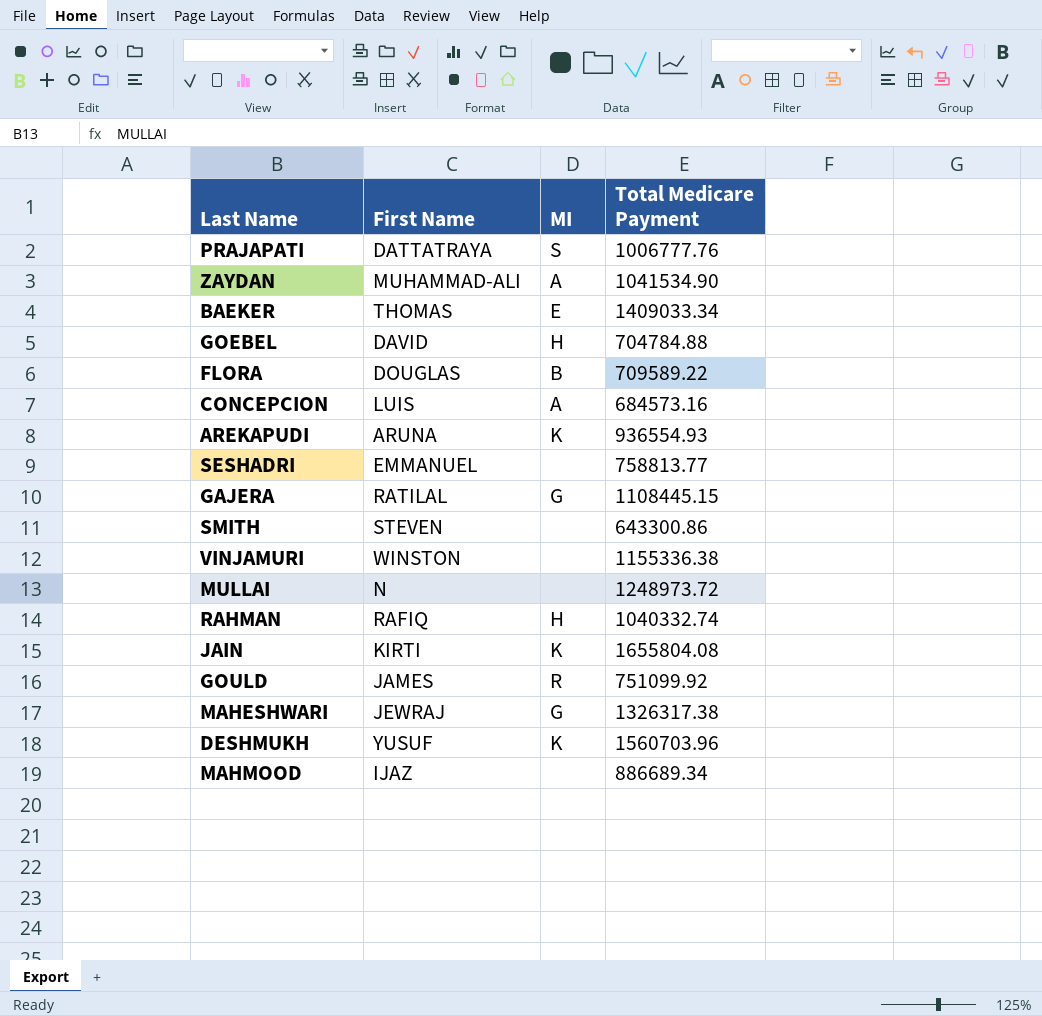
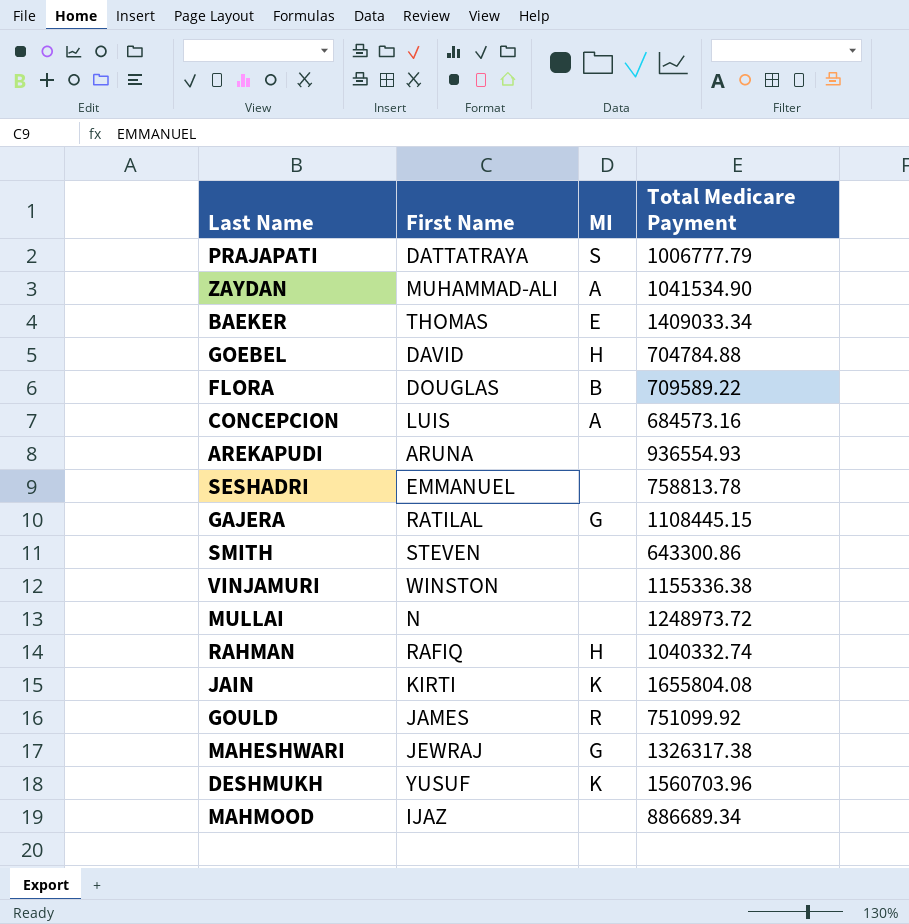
PRAJAPATI | Total Medicare Payment: 1006777.76 -> 1006777.79
AREKAPUDI | MI: K -> none
SESHADRI | Total Medicare Payment: 758813.77 -> 758813.78

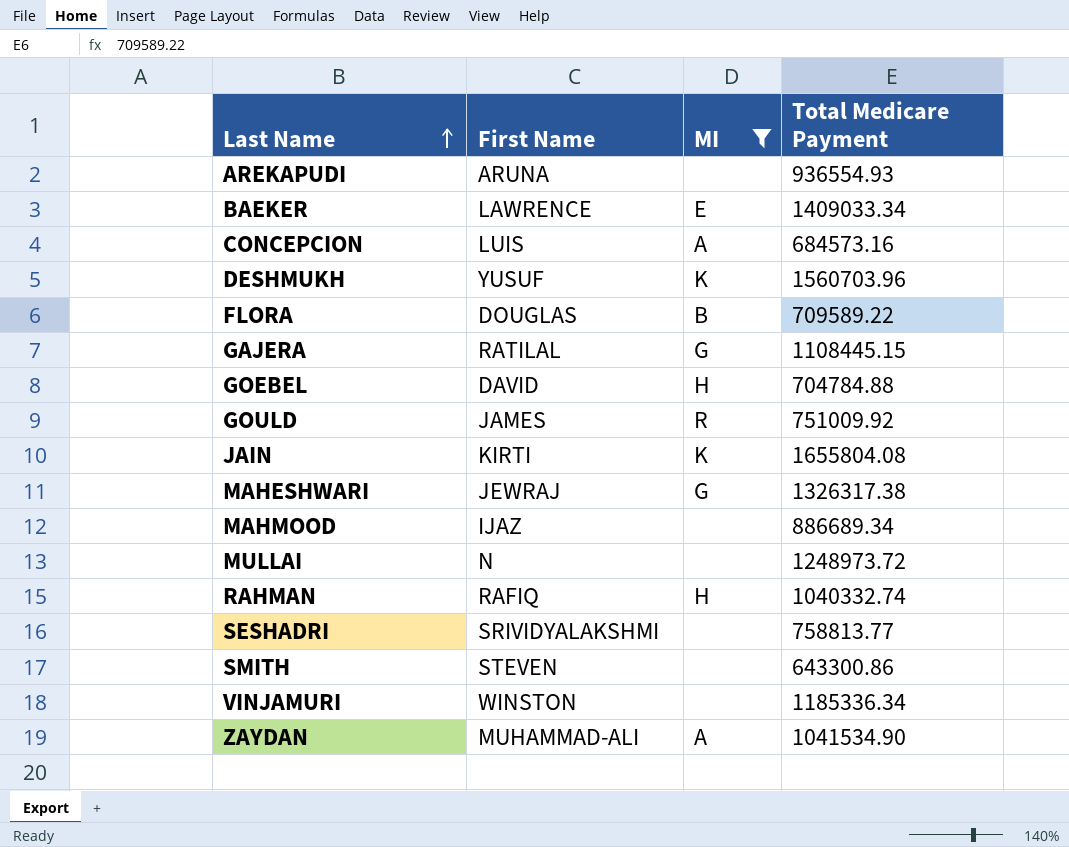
filter: none -> MI != S
row order: none -> Last Name ascending
BAEKER | First Name: THOMAS -> LAWRENCE
GOULD | Total Medicare Payment: 751099.92 -> 751009.92
SESHADRI | First Name: EMMANUEL -> SRIVIDYALAKSHMI
SESHADRI | Total Medicare Payment: 758813.78 -> 758813.77
VINJAMURI | Total Medicare Payment: 1155336.38 -> 1185336.34

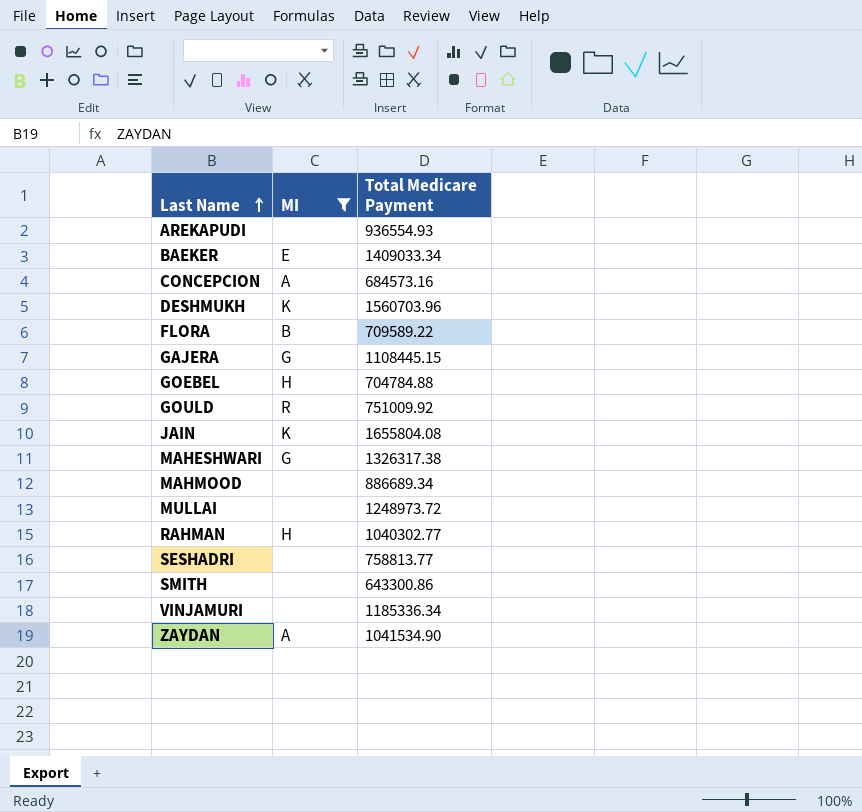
column First Name | position: 2 -> none
RAHMAN | Total Medicare Payment: 1040332.74 -> 1040302.77

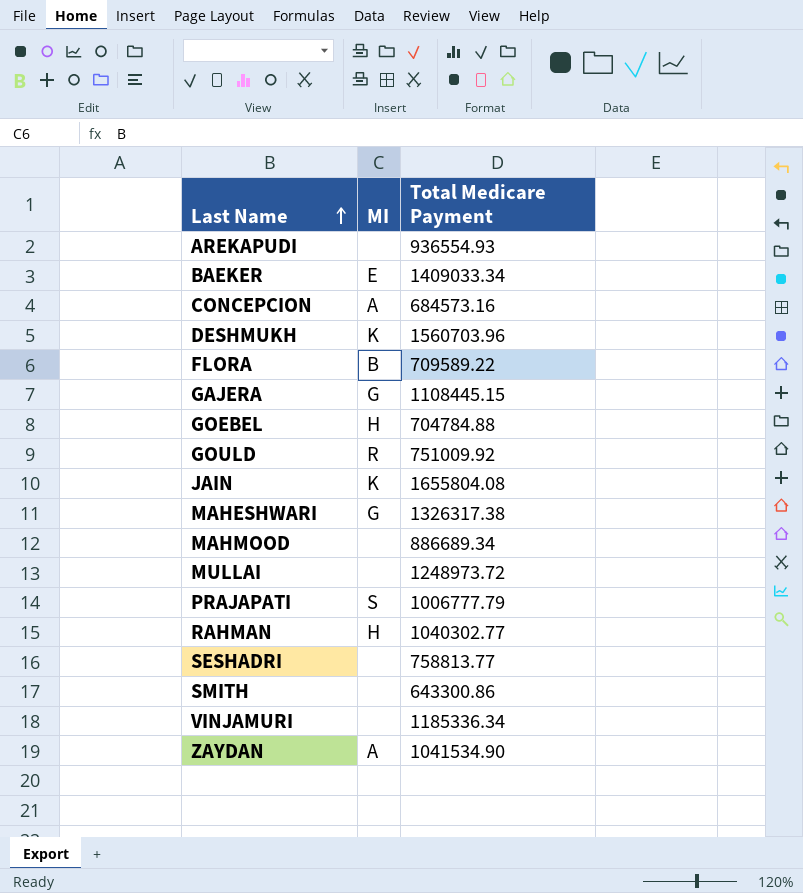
filter: MI != S -> none

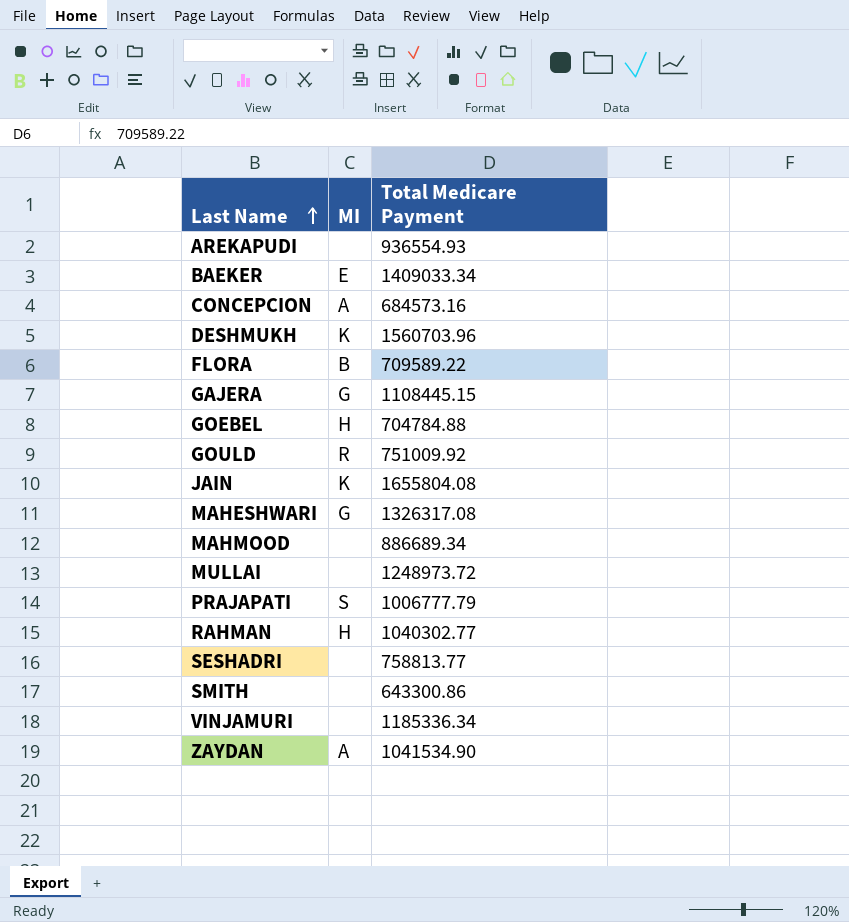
MAHESHWARI | Total Medicare Payment: 1326317.38 -> 1326317.08

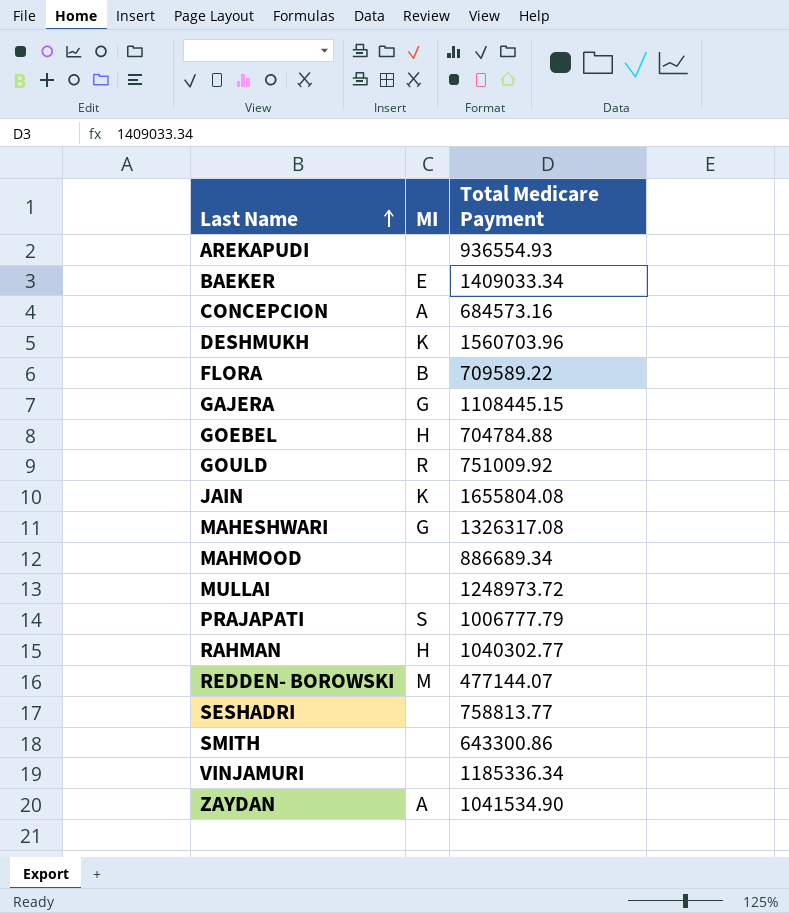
row REDDEN- BOROWSKI: none -> M | 477144.07

